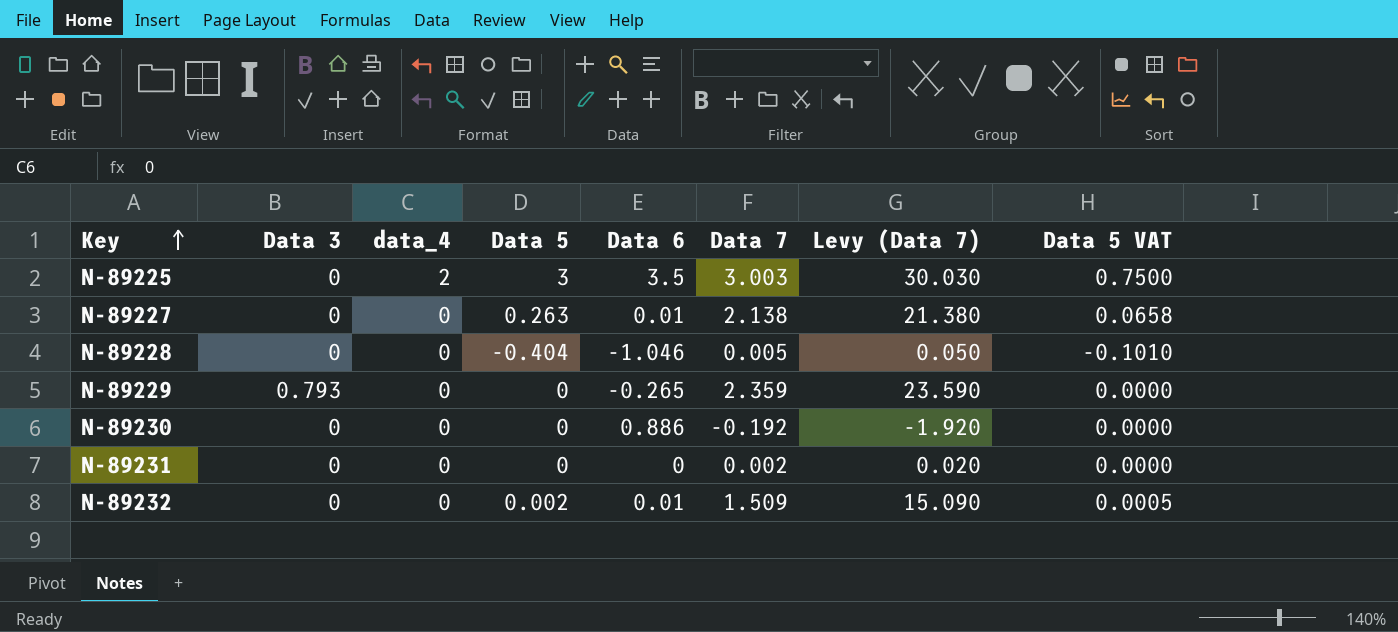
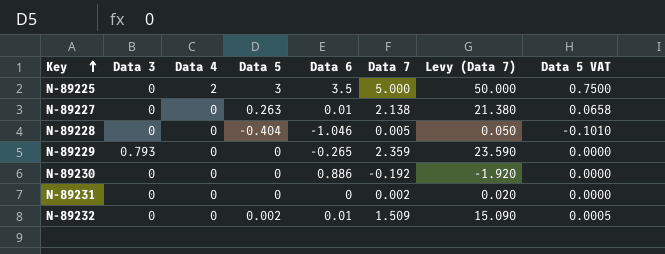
column name: data_4 -> Data 4
N-89225 | Data 7: 3.003 -> 5.000
N-89225 | Levy (Data 7): 30.030 -> 50.000

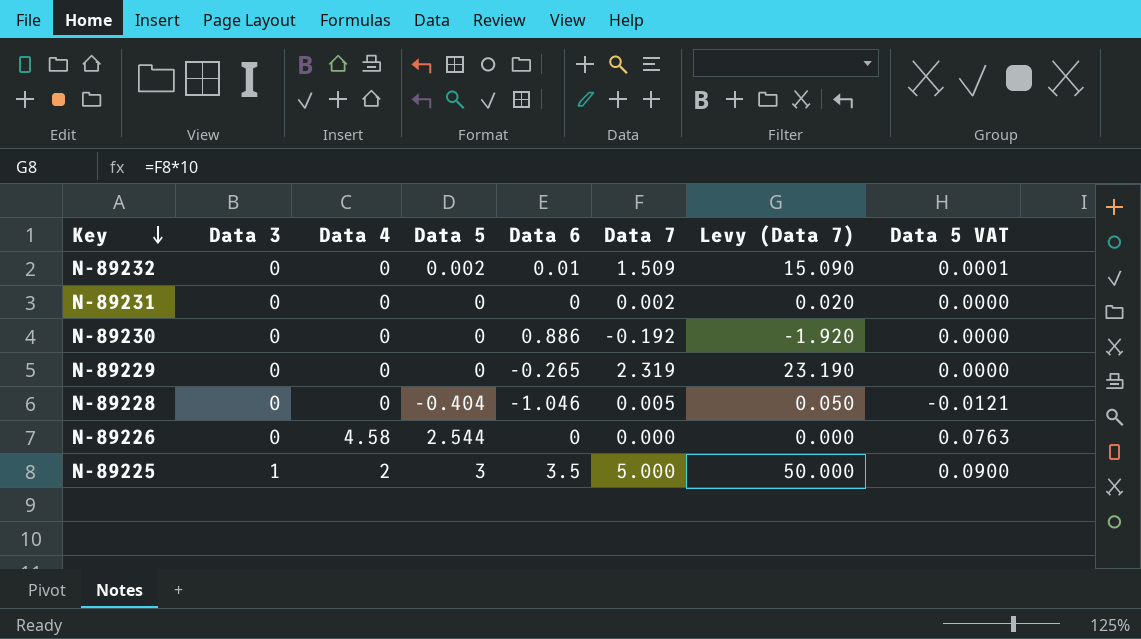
row order: Key ascending -> Key descending
column Data 5 VAT | formula: [Data 5] * 0.25 -> [Data 5] * 0.03
row N-89227: 0 | 0 | 0.263 | 0.01 | 2.138 | 21.380 | 0.0658 -> none
N-89229 | Data 3: 0.793 -> 0
N-89229 | Data 7: 2.359 -> 2.319
N-89229 | Levy (Data 7): 23.590 -> 23.190
row N-89226: none -> 0 | 4.58 | 2.544 | 0 | 0.000 | 0.000 | 0.0763
N-89225 | Data 3: 0 -> 1

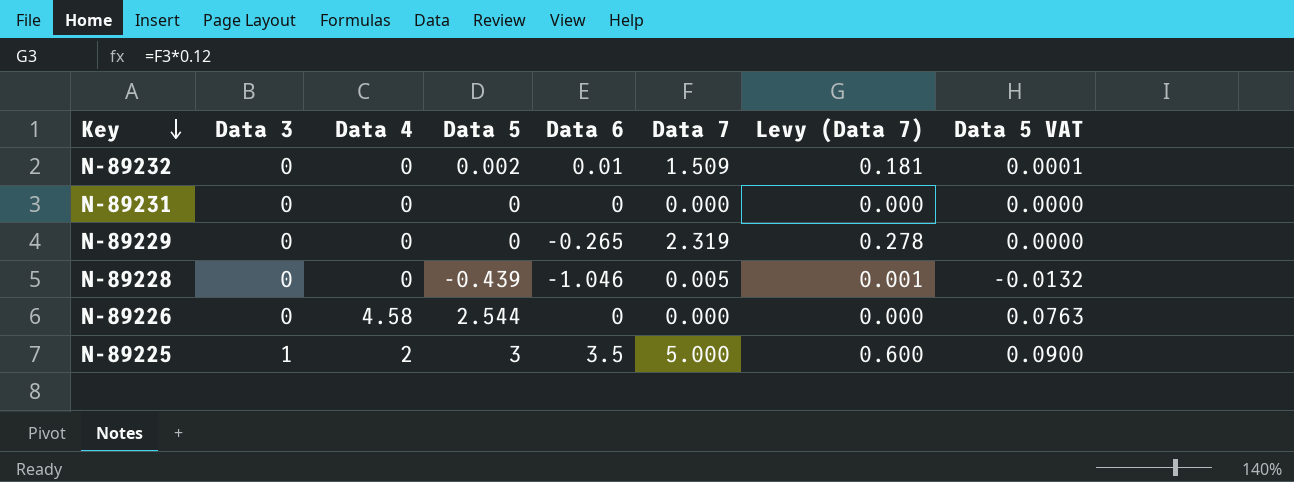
column Levy (Data 7) | formula: [Data 7] * 10 -> [Data 7] * 0.12
row N-89230: 0 | 0 | 0 | 0.886 | -0.192 | -1.920 | 0.0000 -> none
N-89231 | Data 7: 0.002 -> 0.000
N-89228 | Data 5: -0.404 -> -0.439
N-89228 | Data 5 VAT: -0.0121 -> -0.0132

